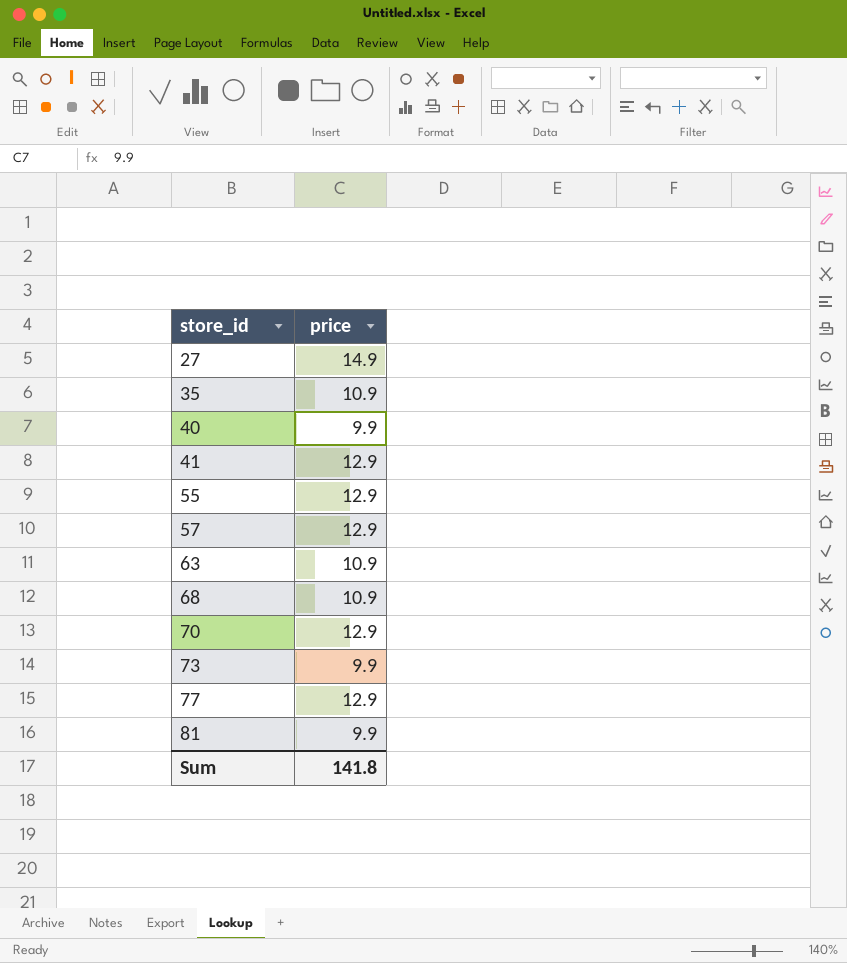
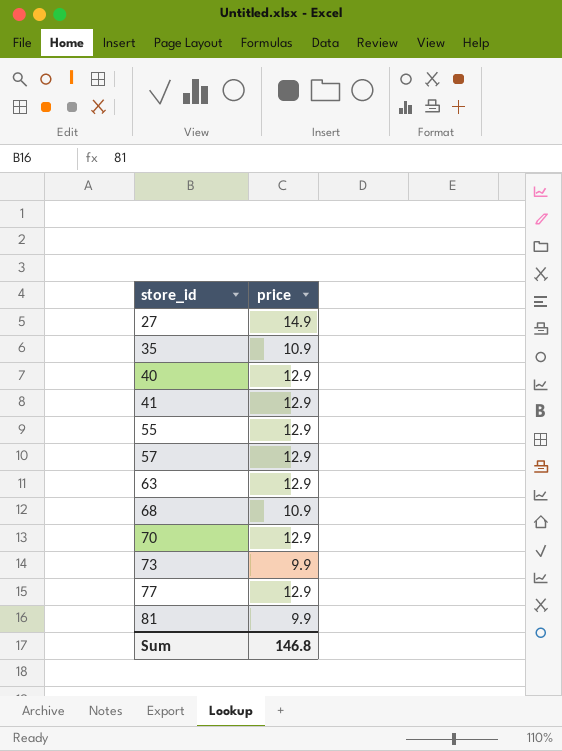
40 | price: 9.9 -> 12.9
63 | price: 10.9 -> 12.9
Sum | price: 141.8 -> 146.8

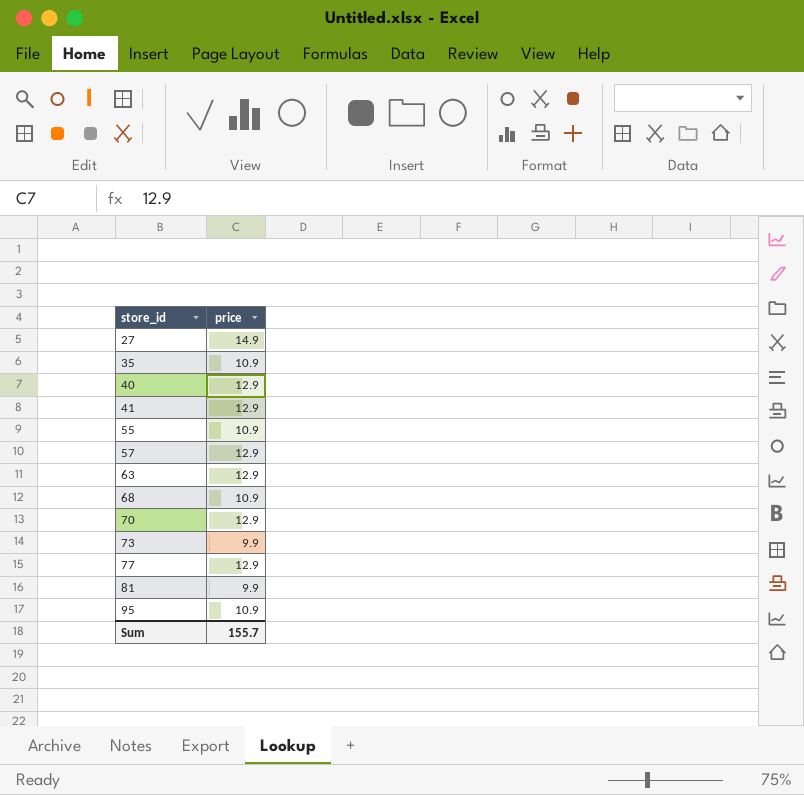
55 | price: 12.9 -> 10.9
row 95: none -> 10.9
Sum | price: 146.8 -> 155.7

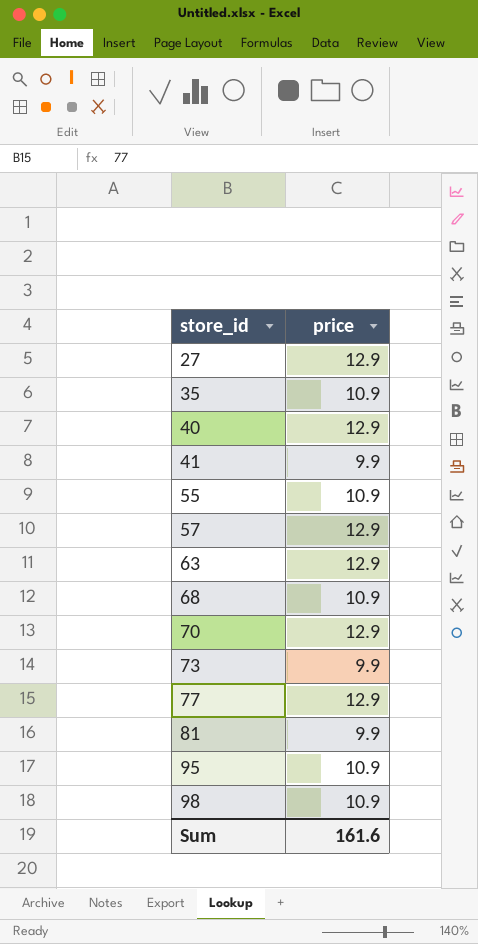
27 | price: 14.9 -> 12.9
41 | price: 12.9 -> 9.9
row 98: none -> 10.9
Sum | price: 155.7 -> 161.6

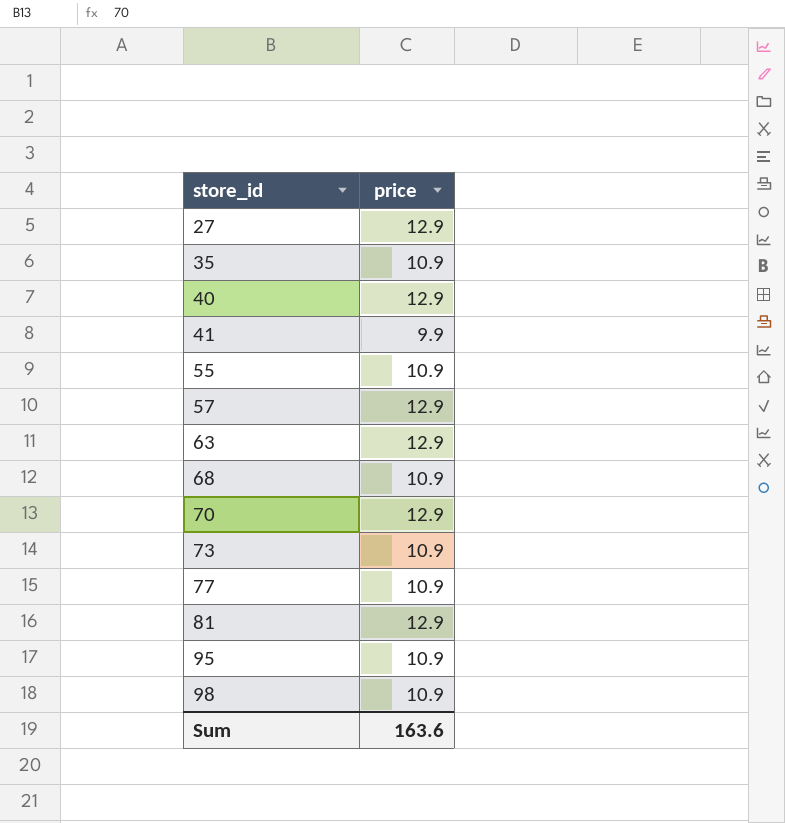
73 | price: 9.9 -> 10.9
77 | price: 12.9 -> 10.9
81 | price: 9.9 -> 12.9
Sum | price: 161.6 -> 163.6

